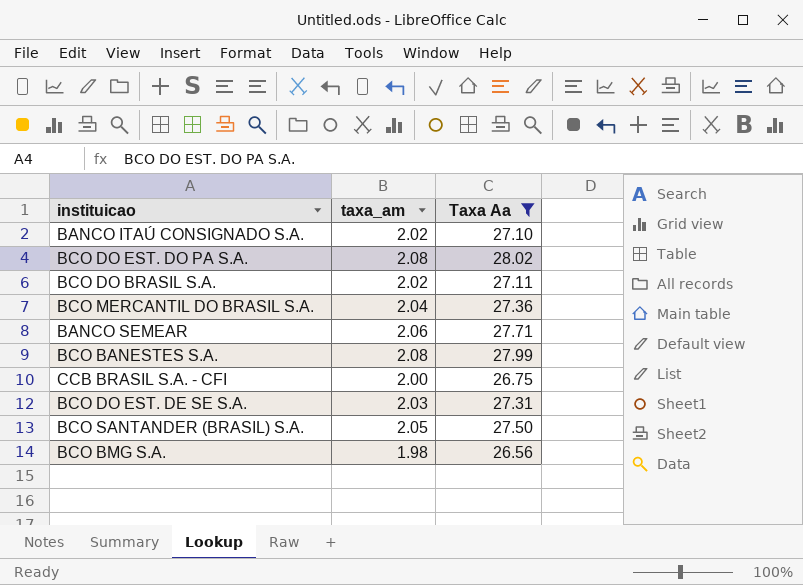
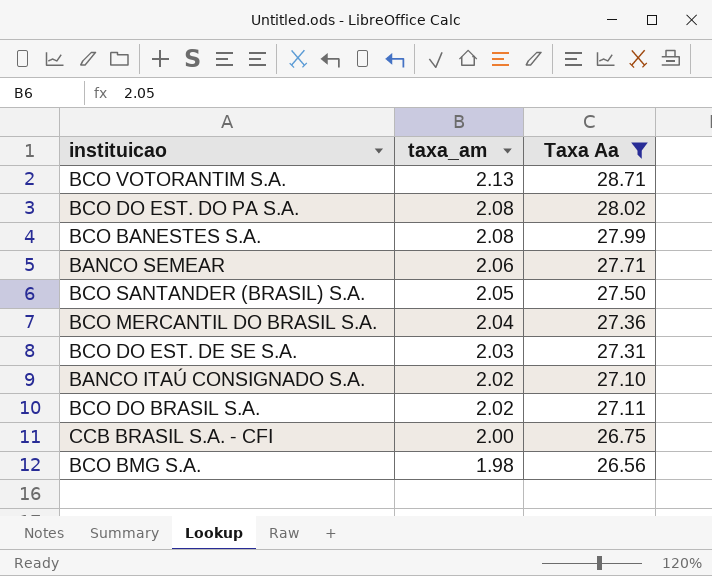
row order: none -> taxa_am descending
row BCO VOTORANTIM S.A.: none -> 2.13 | 28.71

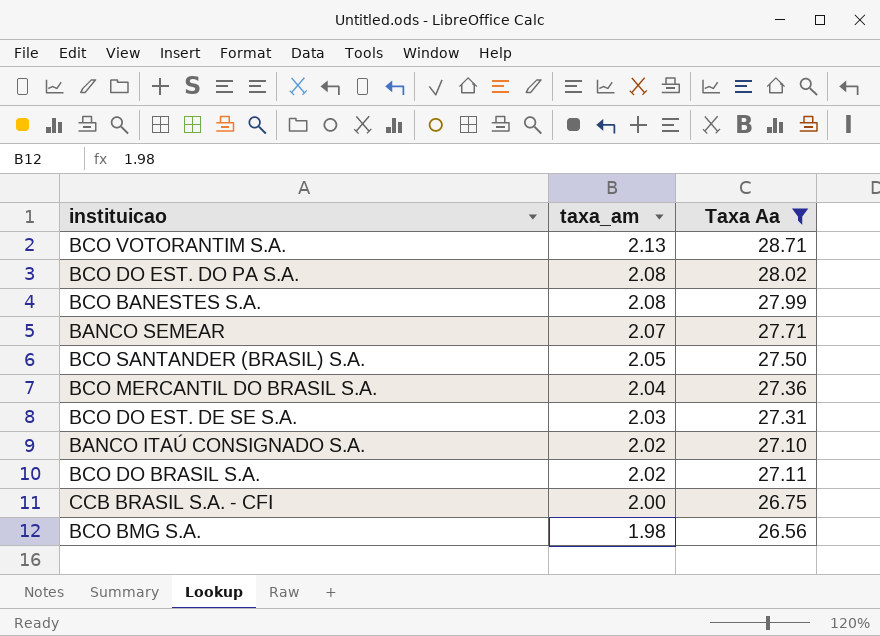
BANCO SEMEAR | taxa_am: 2.06 -> 2.07

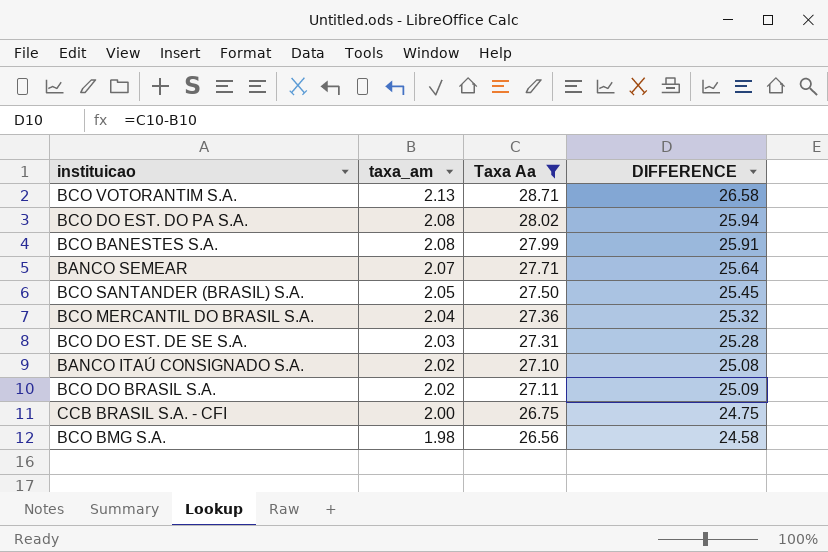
column DIFFERENCE | formula: none -> [Taxa Aa] - [taxa_am]

